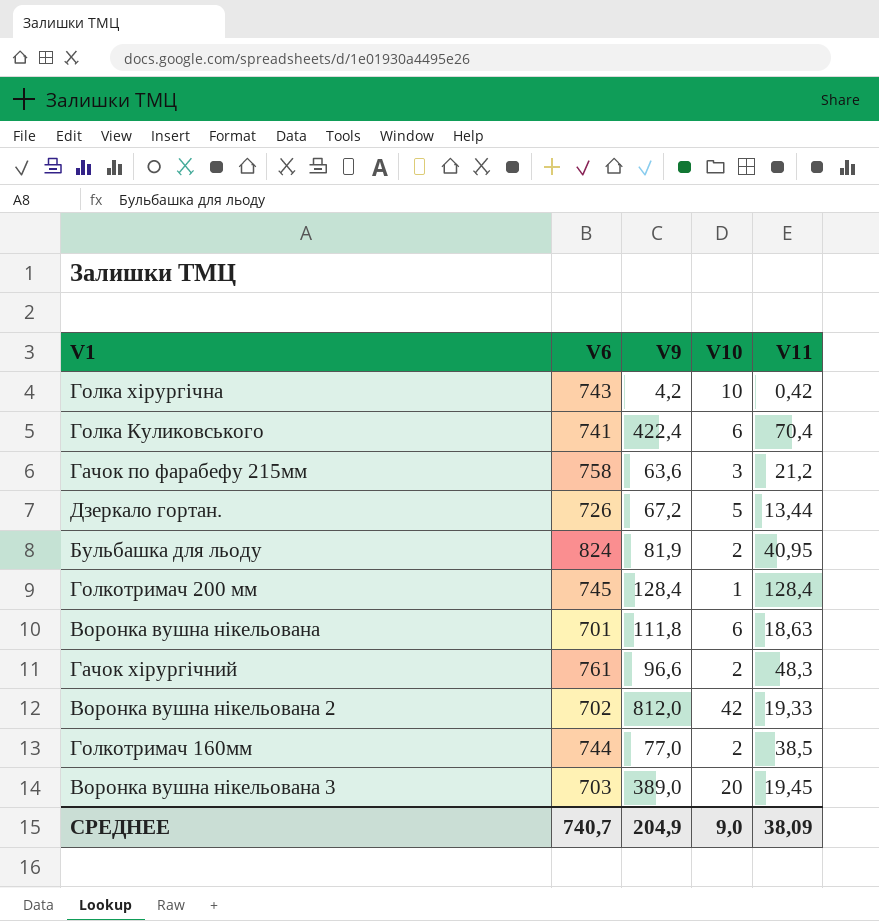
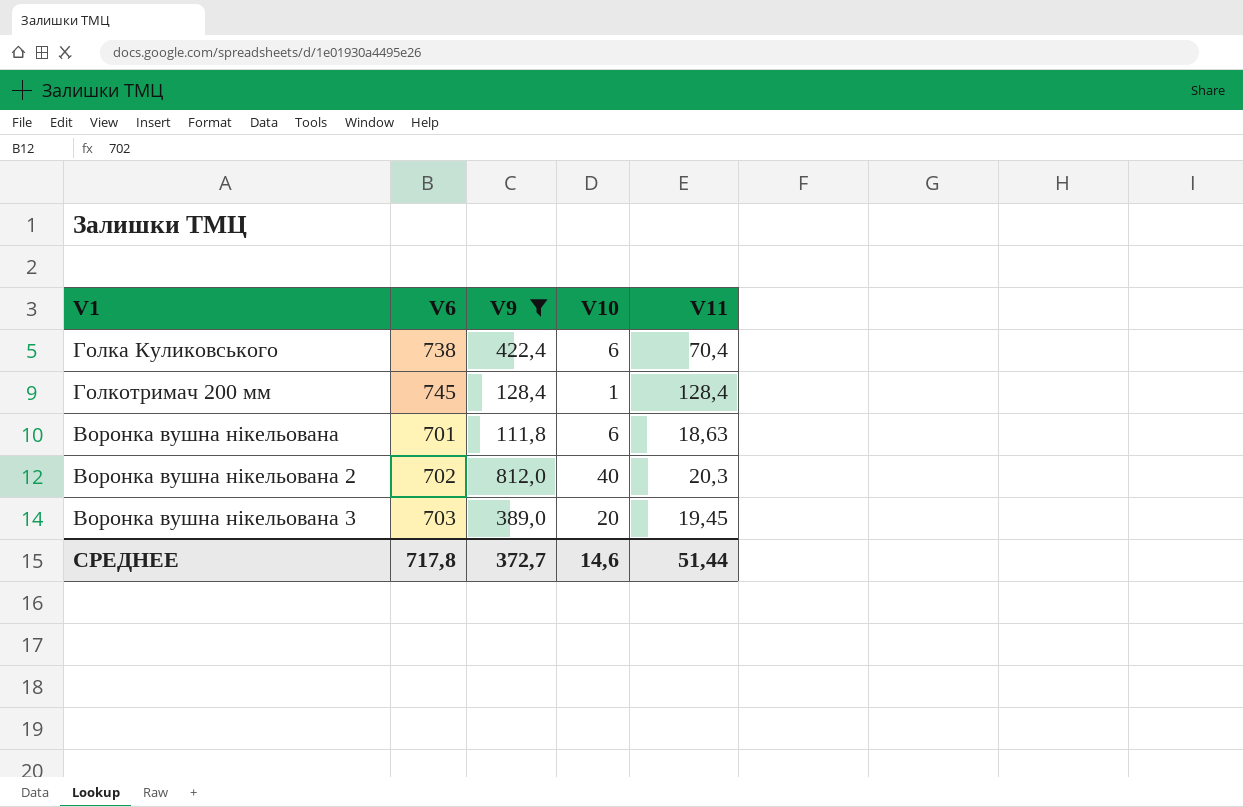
filter: none -> V9 >= 111,8
Голка Куликовського | V6: 741 -> 738
Воронка вушна нікельована 2 | V10: 42 -> 40
Воронка вушна нікельована 2 | V11: 19,33 -> 20,3
СРЕДНЕЕ | V6: 740,7 -> 717,8
СРЕДНЕЕ | V9: 204,9 -> 372,7
СРЕДНЕЕ | V10: 9,0 -> 14,6
СРЕДНЕЕ | V11: 38,09 -> 51,44

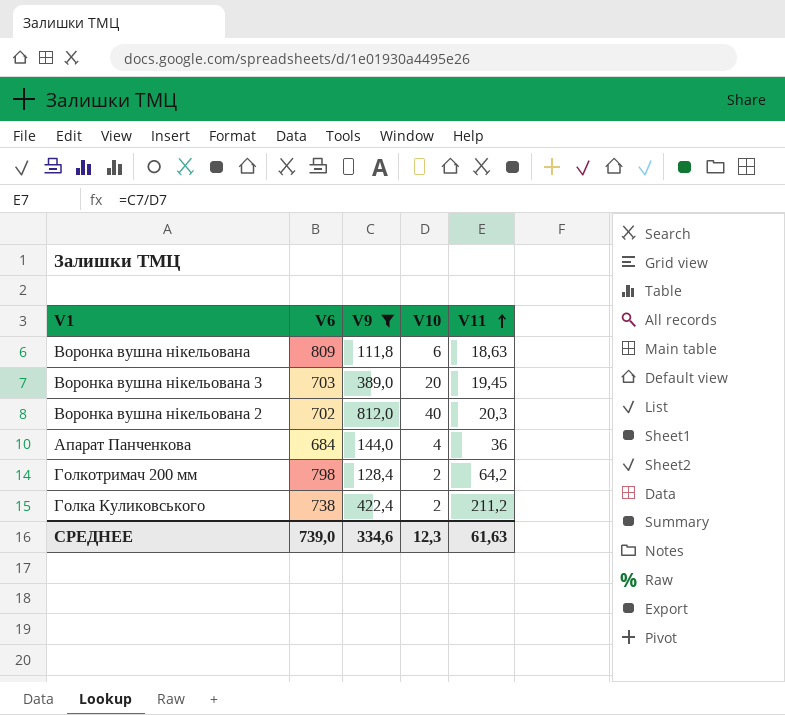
row order: none -> V11 ascending
Воронка вушна нікельована | V6: 701 -> 809
row Апарат Панченкова: none -> 684 | 144,0 | 4 | 36
Голкотримач 200 мм | V6: 745 -> 798
Голкотримач 200 мм | V10: 1 -> 2
Голкотримач 200 мм | V11: 128,4 -> 64,2
Голка Куликовського | V10: 6 -> 2
Голка Куликовського | V11: 70,4 -> 211,2
СРЕДНЕЕ | V6: 717,8 -> 739,0
СРЕДНЕЕ | V9: 372,7 -> 334,6
СРЕДНЕЕ | V10: 14,6 -> 12,3
СРЕДНЕЕ | V11: 51,44 -> 61,63

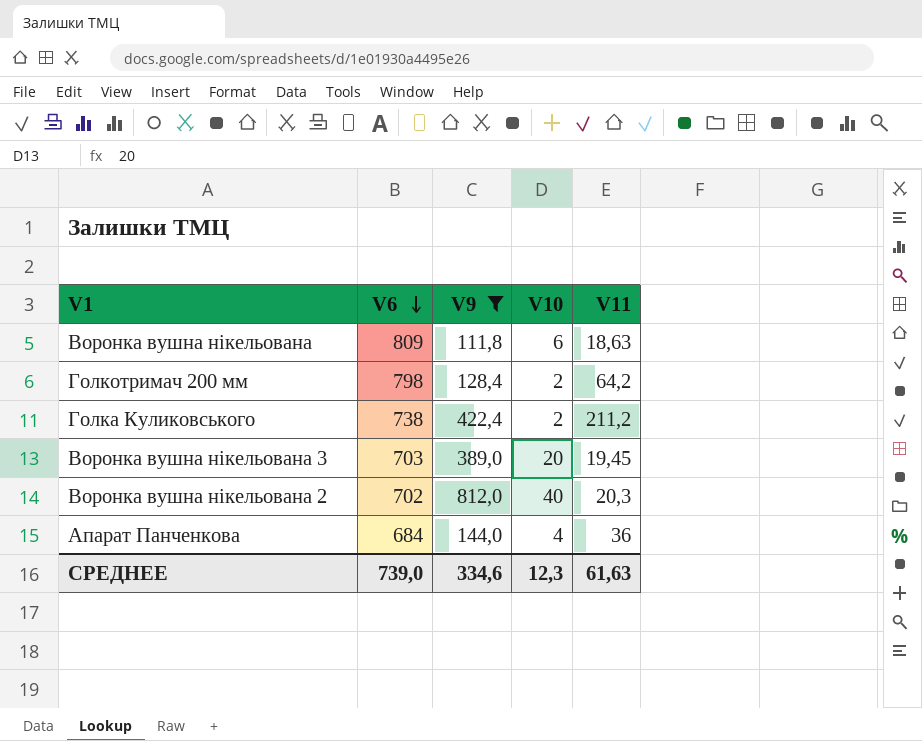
row order: V11 ascending -> V6 descending

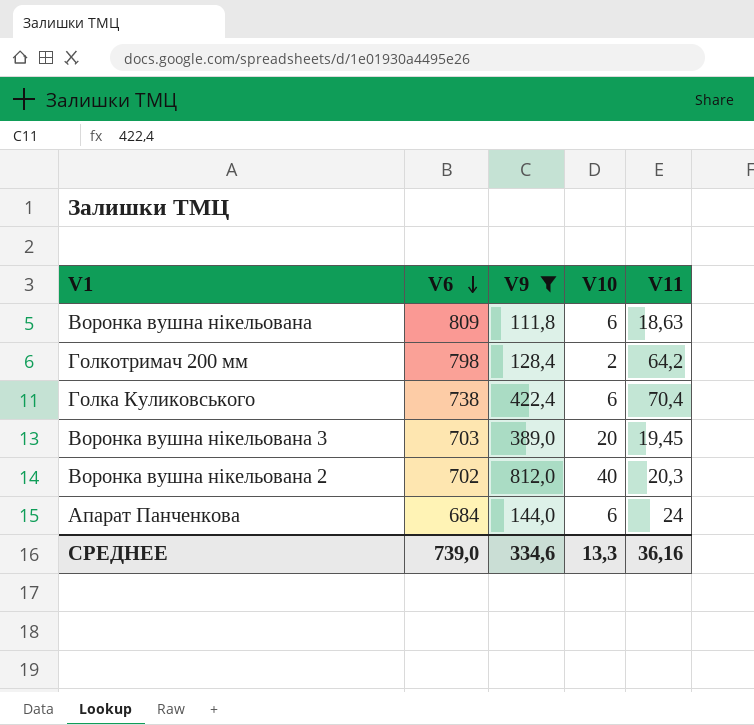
Голка Куликовського | V10: 2 -> 6
Голка Куликовського | V11: 211,2 -> 70,4
Апарат Панченкова | V10: 4 -> 6
Апарат Панченкова | V11: 36 -> 24
СРЕДНЕЕ | V10: 12,3 -> 13,3
СРЕДНЕЕ | V11: 61,63 -> 36,16

